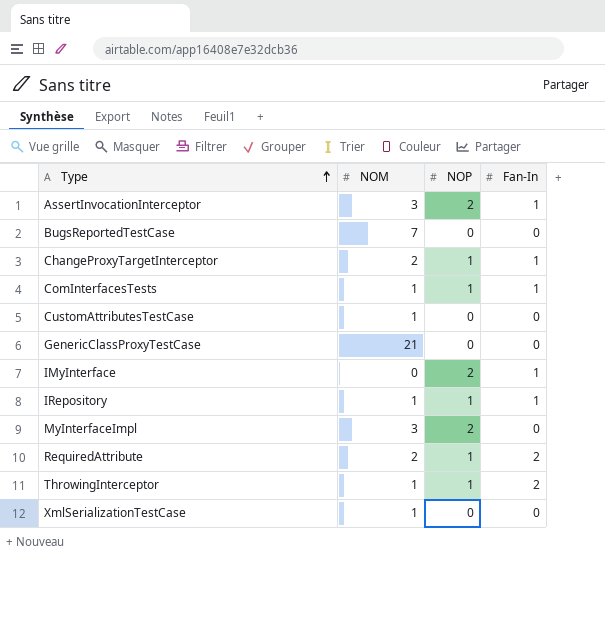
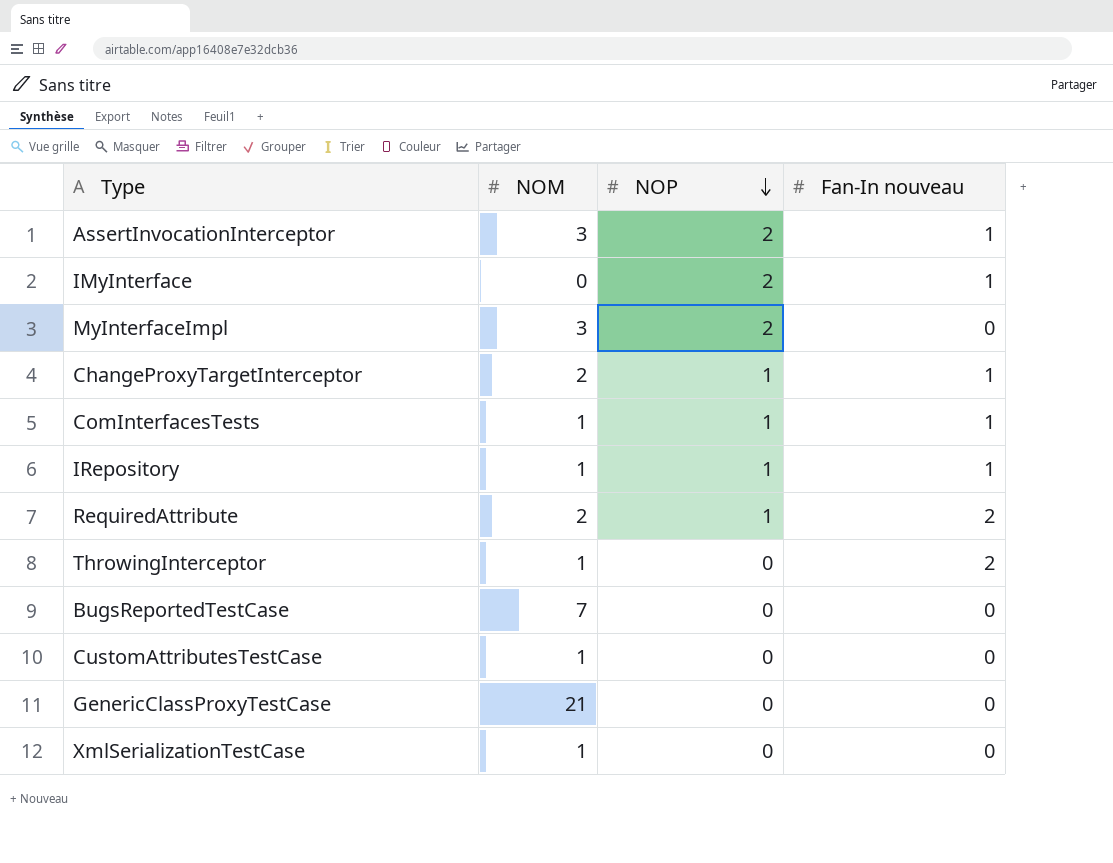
row order: Type ascending -> NOP descending
column name: Fan-In -> Fan-In nouveau
ThrowingInterceptor | NOP: 1 -> 0

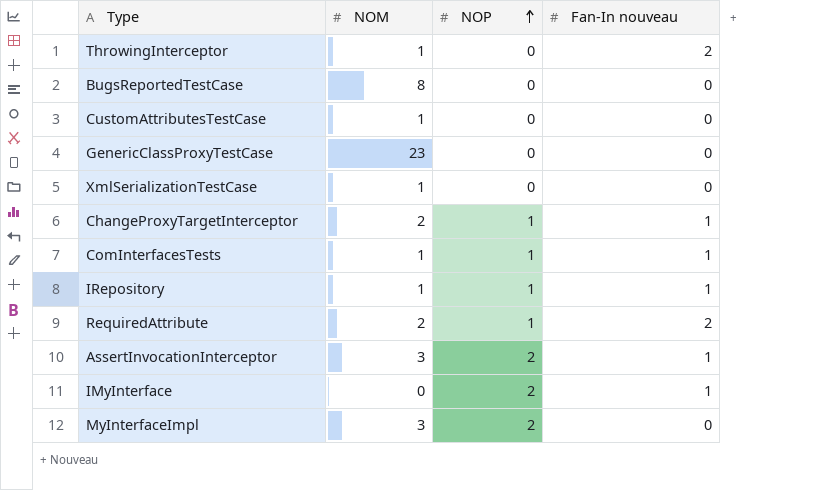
row order: NOP descending -> NOP ascending
BugsReportedTestCase | NOM: 7 -> 8
GenericClassProxyTestCase | NOM: 21 -> 23

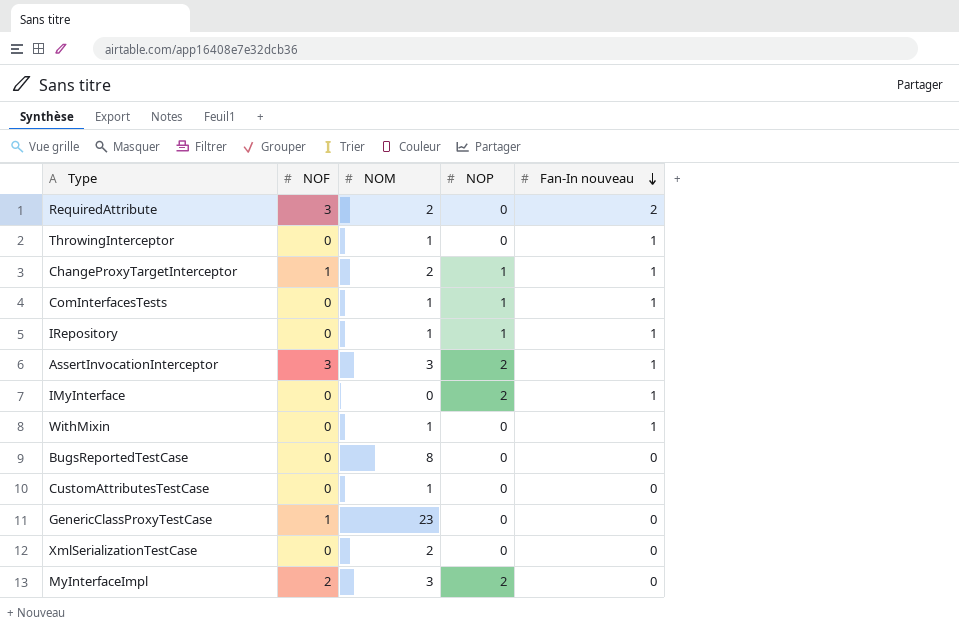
row order: NOP ascending -> Fan-In nouveau descending
column NOF | position: none -> 2
RequiredAttribute | NOP: 1 -> 0
ThrowingInterceptor | Fan-In nouveau: 2 -> 1
row WithMixin: none -> 0 | 1 | 0 | 1
XmlSerializationTestCase | NOM: 1 -> 2

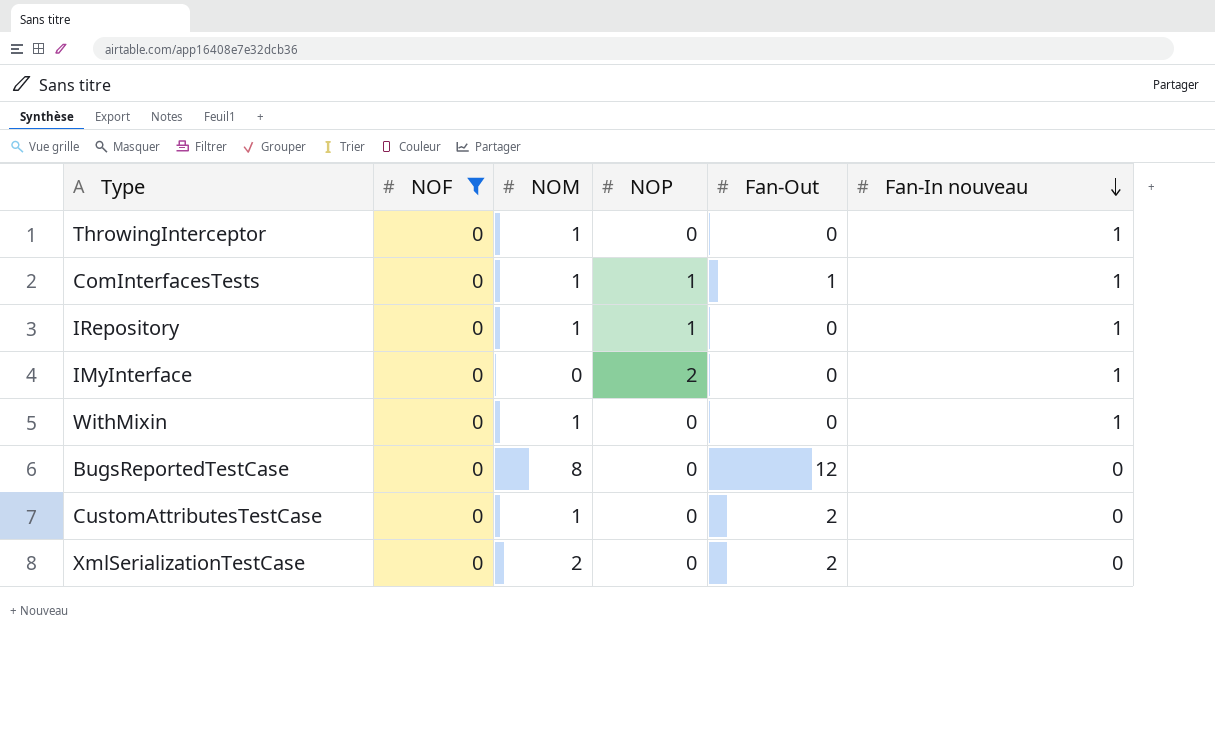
filter: none -> NOF = 0
column Fan-Out | position: none -> 5

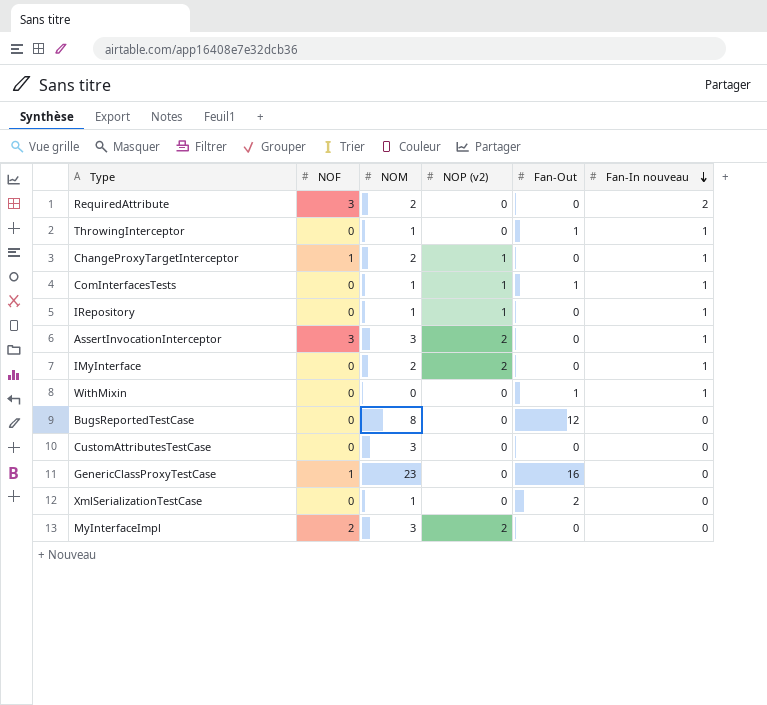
filter: NOF = 0 -> none
column name: NOP -> NOP (v2)
ThrowingInterceptor | Fan-Out: 0 -> 1
IMyInterface | NOM: 0 -> 2
WithMixin | NOM: 1 -> 0
WithMixin | Fan-Out: 0 -> 1
CustomAttributesTestCase | NOM: 1 -> 3
CustomAttributesTestCase | Fan-Out: 2 -> 0
XmlSerializationTestCase | NOM: 2 -> 1

